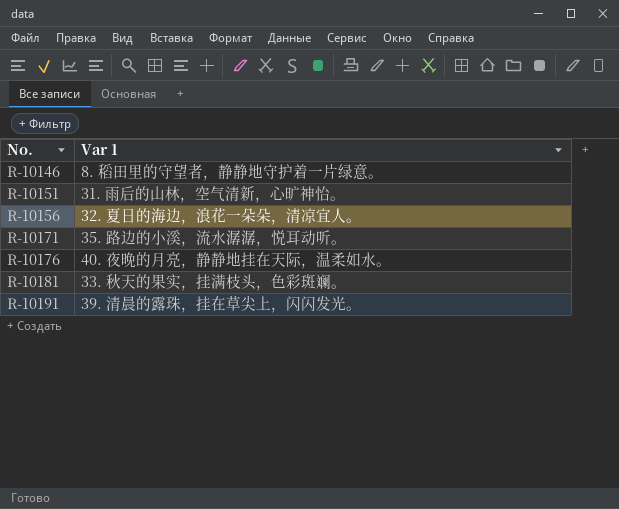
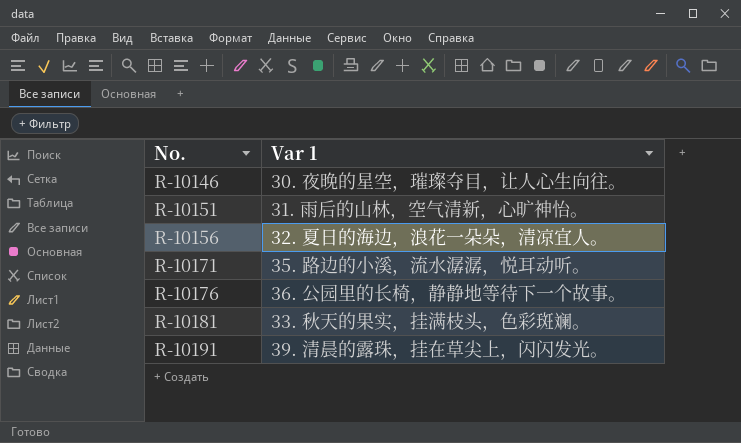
R-10146 | Var 1: 8. 稻田里的守望者，静静地守护着一片绿意。 -> 30. 夜晚的星空，璀璨夺目，让人心生向往。
R-10176 | Var 1: 40. 夜晚的月亮，静静地挂在天际，温柔如水。 -> 36. 公园里的长椅，静静地等待下一个故事。

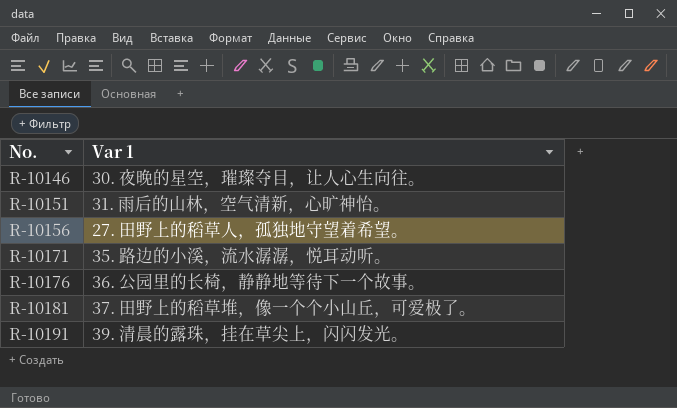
R-10156 | Var 1: 32. 夏日的海边，浪花一朵朵，清凉宜人。 -> 27. 田野上的稻草人，孤独地守望着希望。
R-10181 | Var 1: 33. 秋天的果实，挂满枝头，色彩斑斓。 -> 37. 田野上的稻草堆，像一个个小山丘，可爱极了。

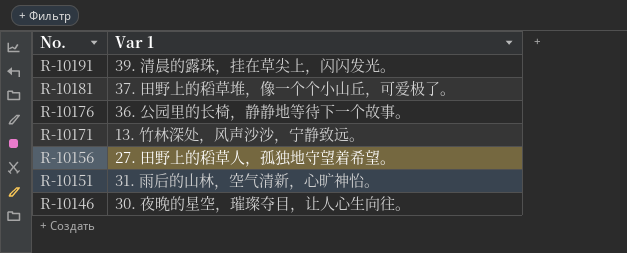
row order: No. ascending -> No. descending
R-10171 | Var 1: 35. 路边的小溪，流水潺潺，悦耳动听。 -> 13. 竹林深处，风声沙沙，宁静致远。

